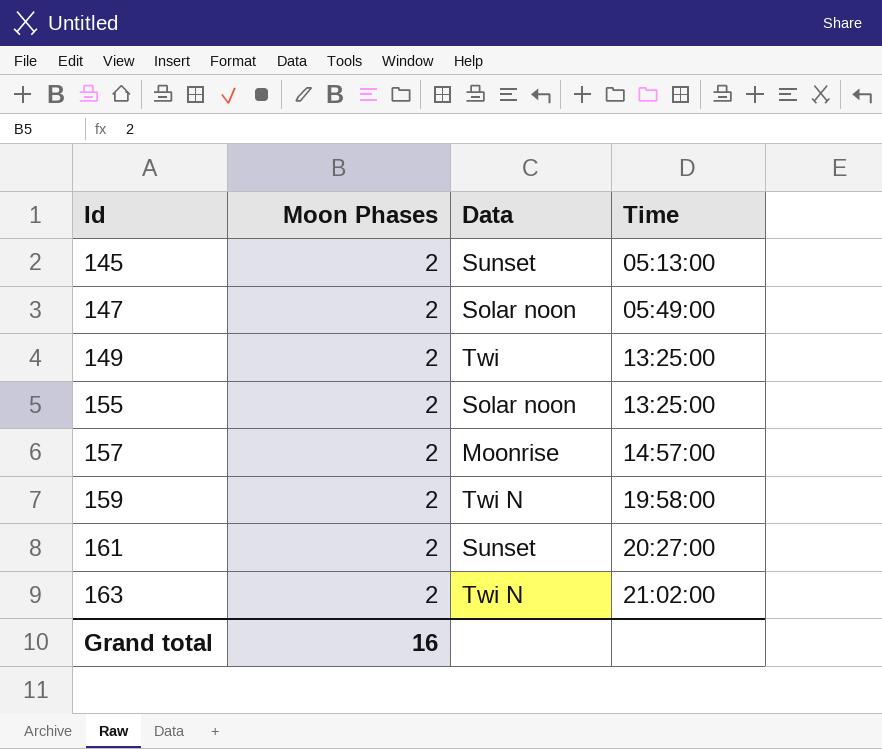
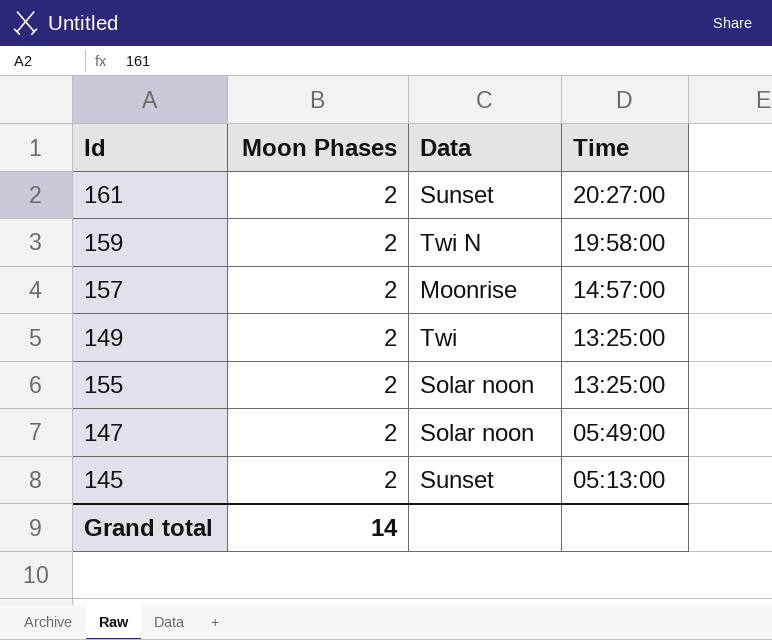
row order: Id ascending -> Time descending
row 163: 2 | Twi N | 21:02:00 -> none
Grand total | Moon Phases: 16 -> 14

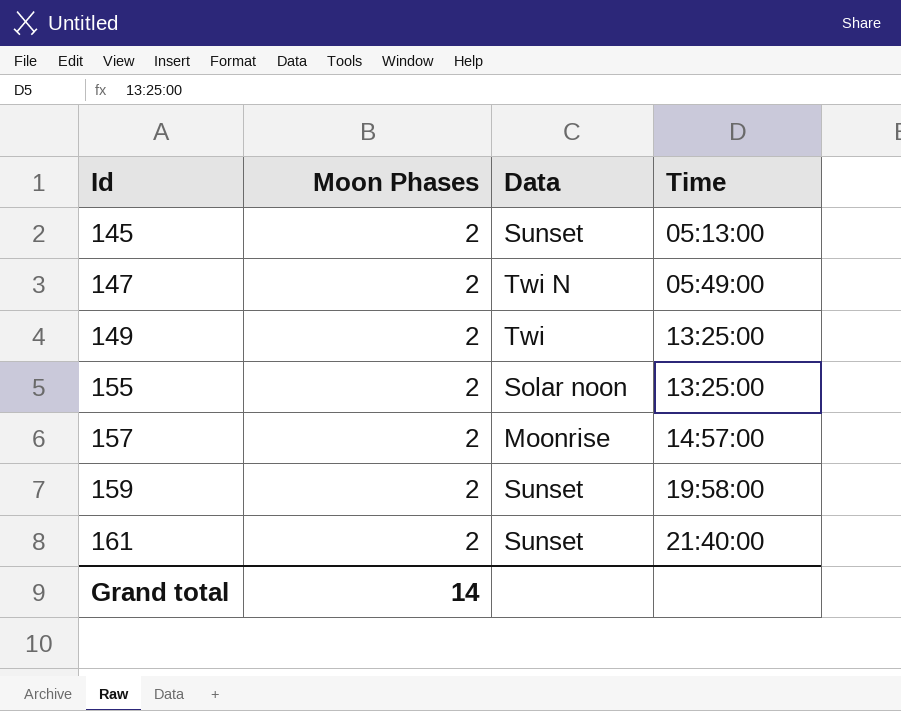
row order: Time descending -> Id ascending
147 | Data: Solar noon -> Twi N
159 | Data: Twi N -> Sunset
161 | Time: 20:27:00 -> 21:40:00

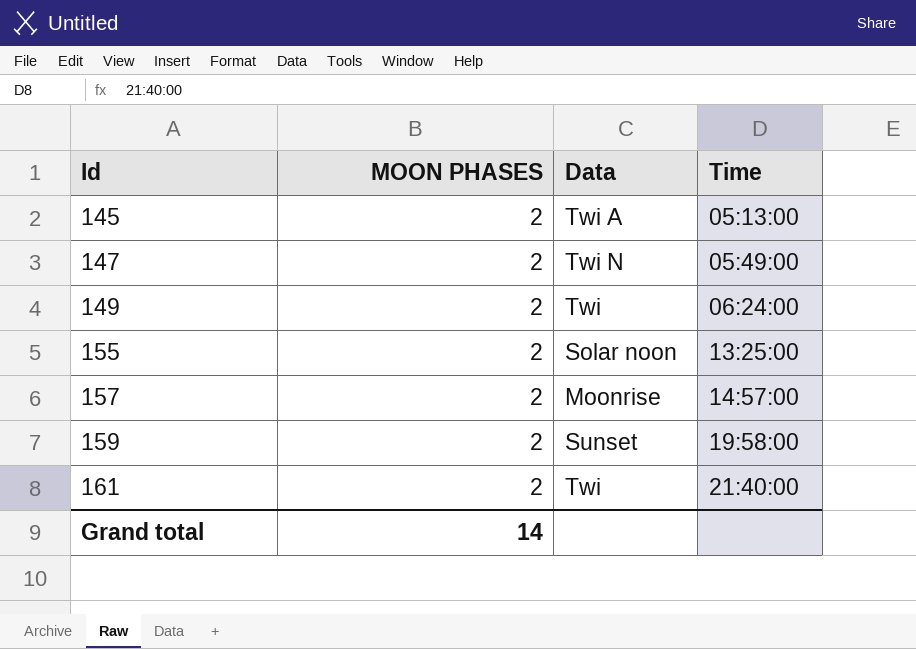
column name: Moon Phases -> MOON PHASES
145 | Data: Sunset -> Twi A
149 | Time: 13:25:00 -> 06:24:00
161 | Data: Sunset -> Twi

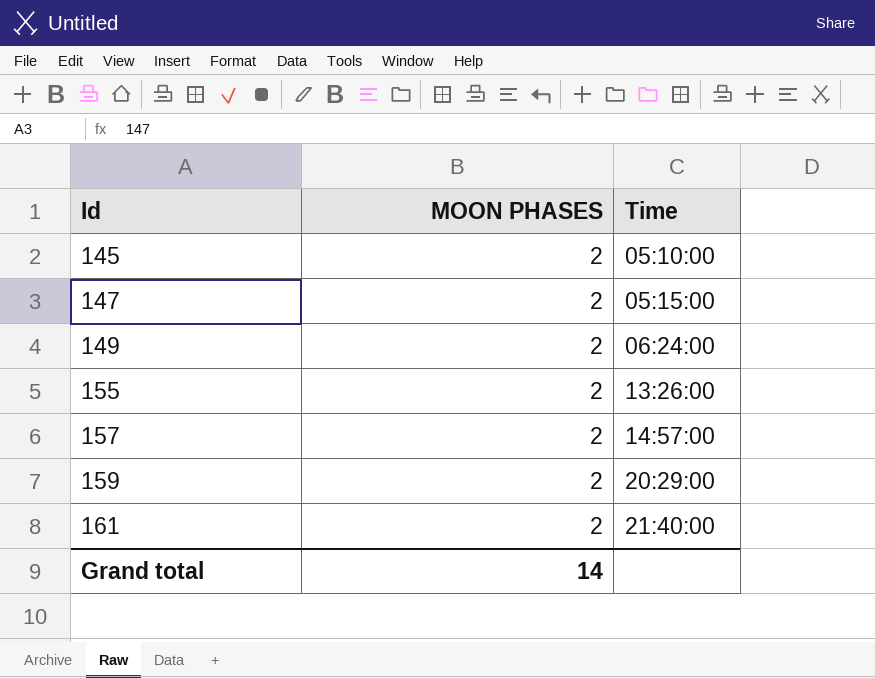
column Data | position: 3 -> none
145 | Time: 05:13:00 -> 05:10:00
147 | Time: 05:49:00 -> 05:15:00
155 | Time: 13:25:00 -> 13:26:00
159 | Time: 19:58:00 -> 20:29:00

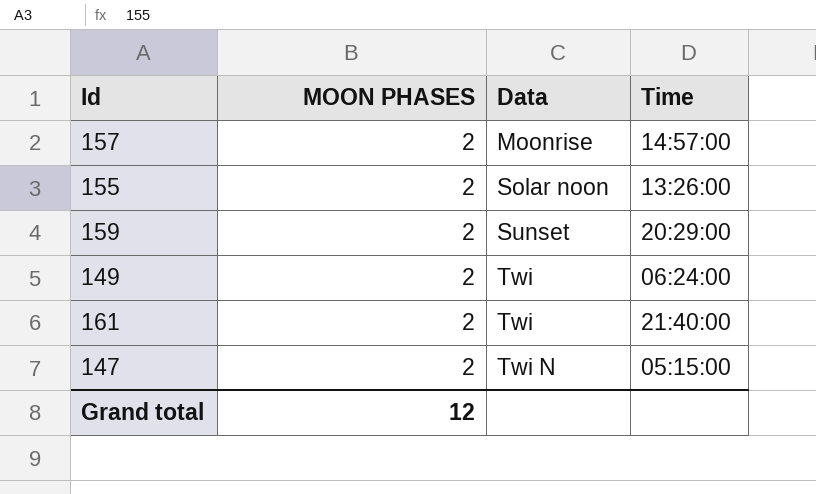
row order: Id ascending -> Data ascending
column Data | position: none -> 3
row 145: 2 | 05:10:00 -> none
Grand total | MOON PHASES: 14 -> 12

